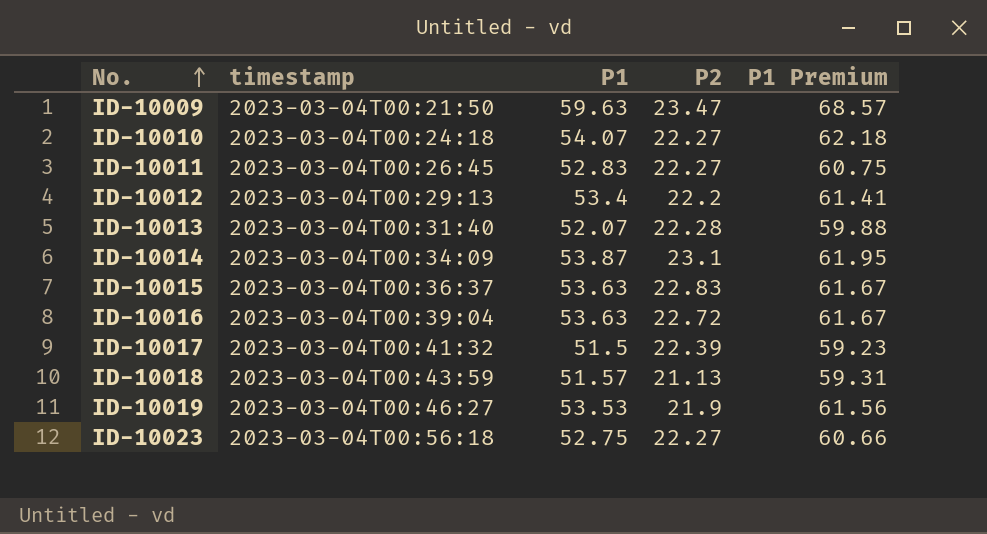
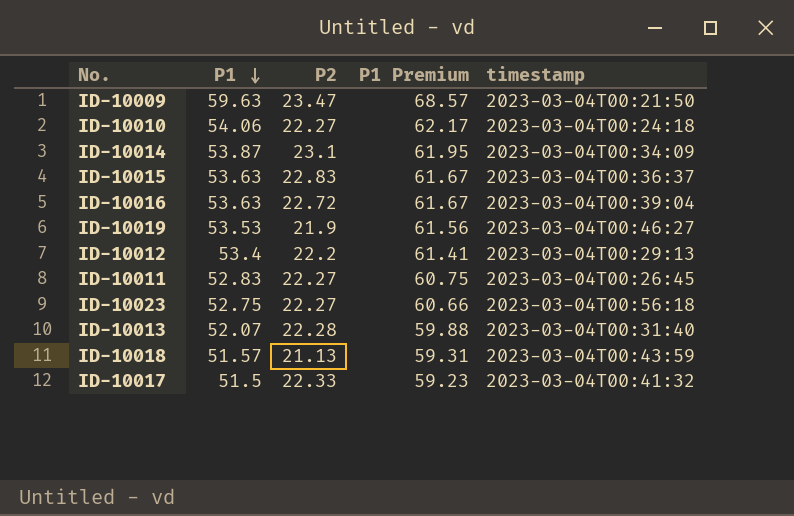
row order: No. ascending -> P1 descending
column timestamp | position: 2 -> 5
ID-10010 | P1: 54.07 -> 54.06
ID-10010 | P1 Premium: 62.18 -> 62.17
ID-10017 | P2: 22.39 -> 22.33

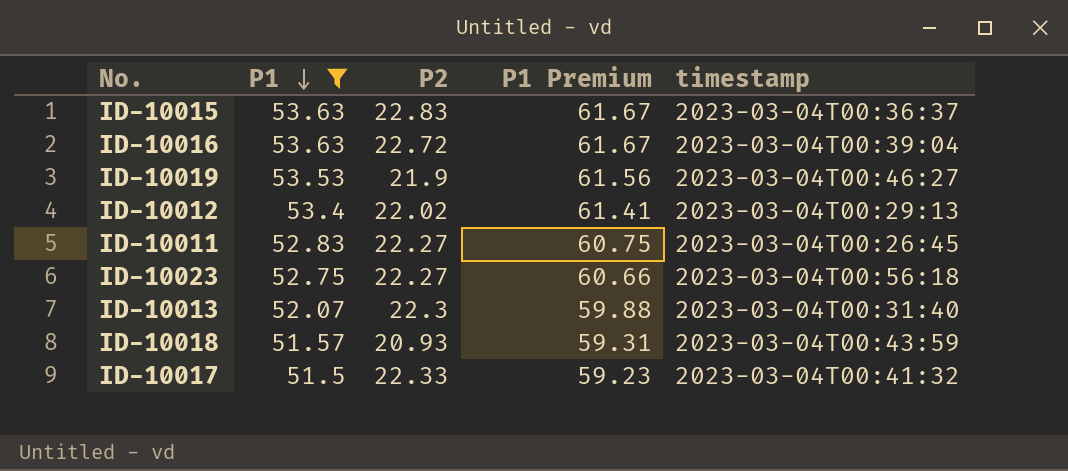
filter: none -> P1 <= 53.63
ID-10012 | P2: 22.2 -> 22.02
ID-10013 | P2: 22.28 -> 22.3
ID-10018 | P2: 21.13 -> 20.93

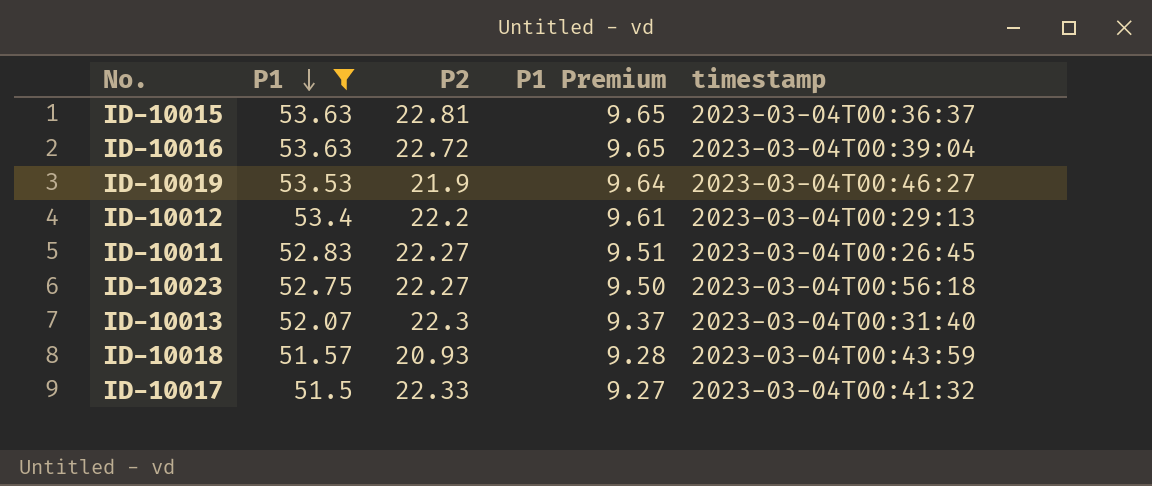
column P1 Premium | formula: [P1] * 1.15 -> [P1] * 0.18
ID-10015 | P2: 22.83 -> 22.81
ID-10012 | P2: 22.02 -> 22.2

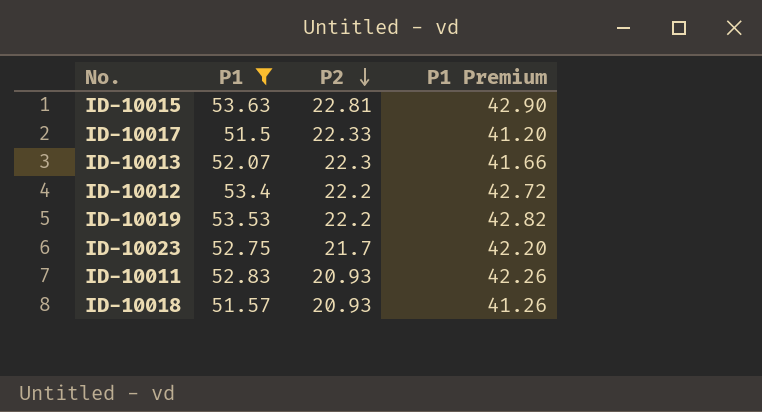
row order: P1 descending -> P2 descending
column timestamp | position: 5 -> none
column P1 Premium | formula: [P1] * 0.18 -> [P1] * 0.8
row ID-10016: 53.63 | 22.72 | 9.65 | 2023-03-04T00:39:04 -> none
ID-10019 | P2: 21.9 -> 22.2
ID-10023 | P2: 22.27 -> 21.7
ID-10011 | P2: 22.27 -> 20.93

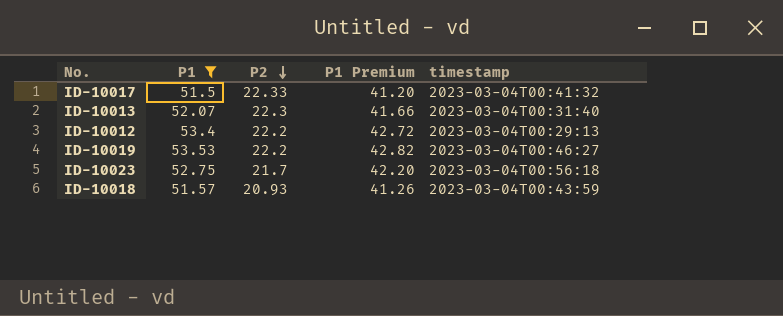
column timestamp | position: none -> 5
row ID-10015: 53.63 | 22.81 | 42.90 -> none
row ID-10011: 52.83 | 20.93 | 42.26 -> none

